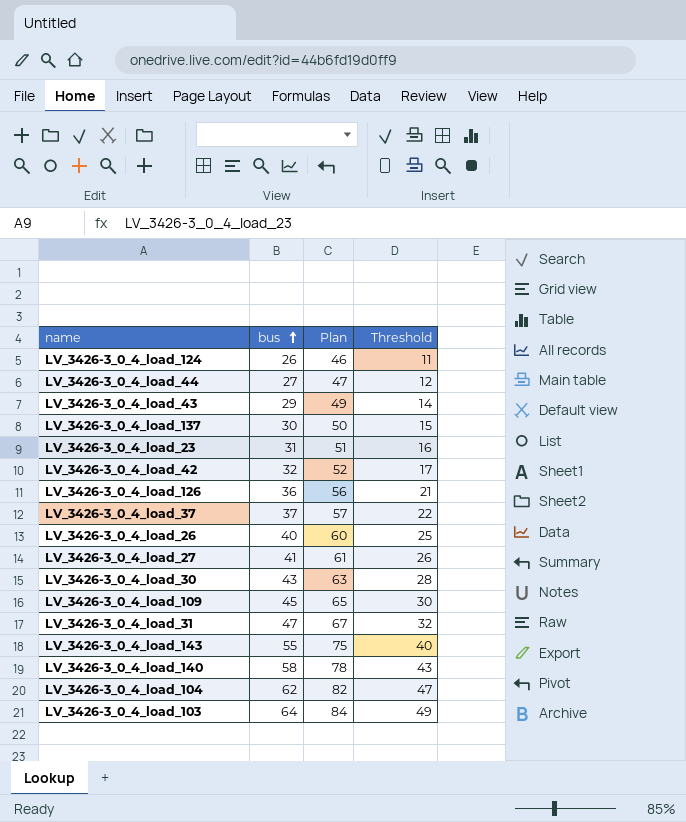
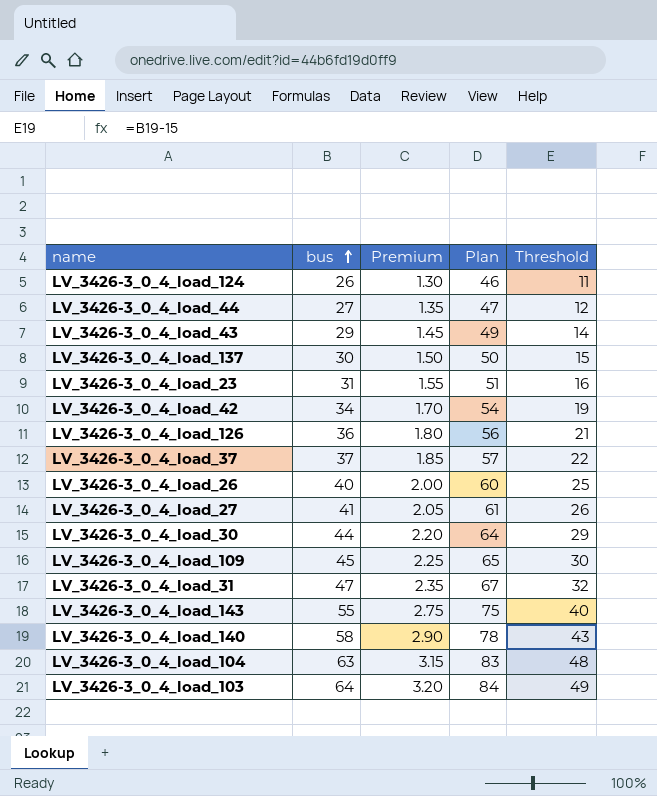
column Premium | formula: none -> [bus] * 0.05
LV_3426-3_0_4_load_42 | bus: 32 -> 34
LV_3426-3_0_4_load_42 | Plan: 52 -> 54
LV_3426-3_0_4_load_42 | Threshold: 17 -> 19
LV_3426-3_0_4_load_30 | bus: 43 -> 44
LV_3426-3_0_4_load_30 | Plan: 63 -> 64
LV_3426-3_0_4_load_30 | Threshold: 28 -> 29
LV_3426-3_0_4_load_104 | bus: 62 -> 63
LV_3426-3_0_4_load_104 | Plan: 82 -> 83
LV_3426-3_0_4_load_104 | Threshold: 47 -> 48

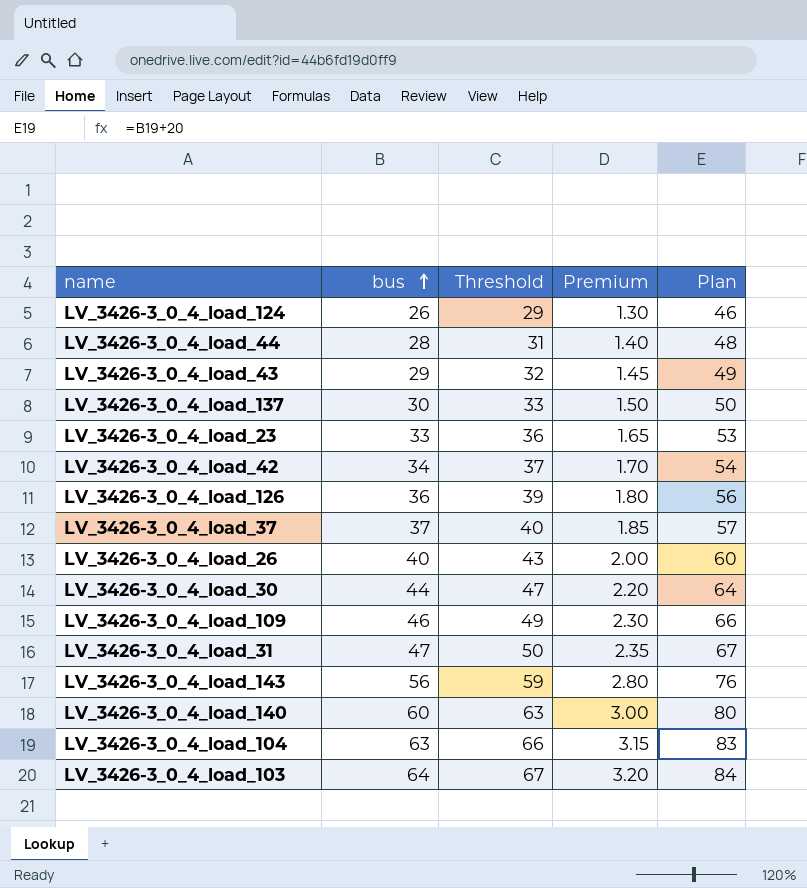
column Threshold | formula: [bus] - 15 -> [bus] + 3
column Threshold | position: 5 -> 3
row LV_3426-3_0_4_load_27: 41 | 2.05 | 61 | 26 -> none
LV_3426-3_0_4_load_44 | bus: 27 -> 28
LV_3426-3_0_4_load_44 | Premium: 1.35 -> 1.40
LV_3426-3_0_4_load_44 | Plan: 47 -> 48
LV_3426-3_0_4_load_23 | bus: 31 -> 33
LV_3426-3_0_4_load_23 | Premium: 1.55 -> 1.65
LV_3426-3_0_4_load_23 | Plan: 51 -> 53
LV_3426-3_0_4_load_109 | bus: 45 -> 46
LV_3426-3_0_4_load_109 | Premium: 2.25 -> 2.30
LV_3426-3_0_4_load_109 | Plan: 65 -> 66
LV_3426-3_0_4_load_143 | bus: 55 -> 56
LV_3426-3_0_4_load_143 | Premium: 2.75 -> 2.80
LV_3426-3_0_4_load_143 | Plan: 75 -> 76
LV_3426-3_0_4_load_140 | bus: 58 -> 60
LV_3426-3_0_4_load_140 | Premium: 2.90 -> 3.00
LV_3426-3_0_4_load_140 | Plan: 78 -> 80

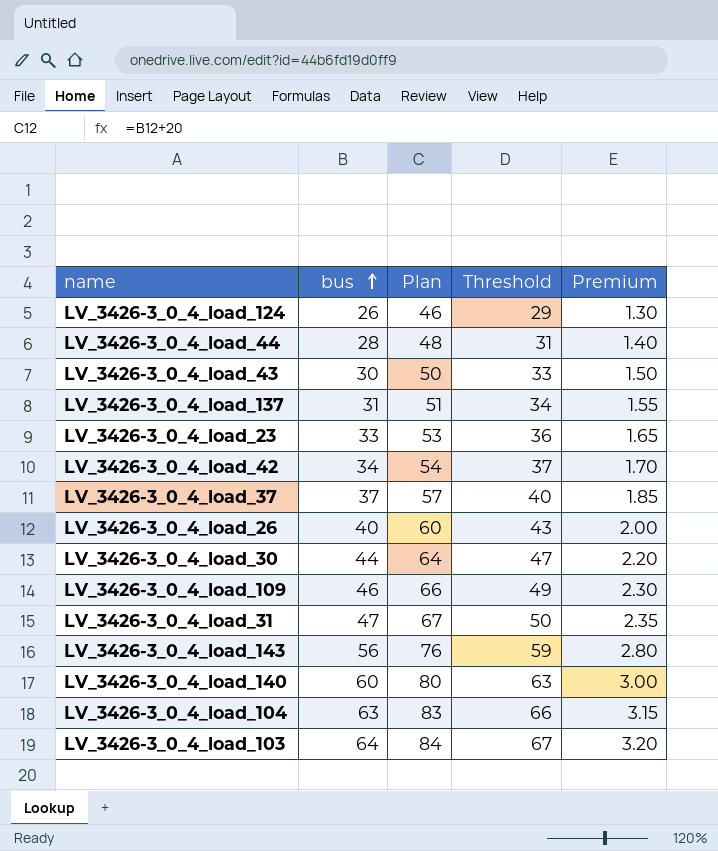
column Plan | position: 5 -> 3
row LV_3426-3_0_4_load_126: 36 | 39 | 1.80 | 56 -> none
LV_3426-3_0_4_load_43 | bus: 29 -> 30
LV_3426-3_0_4_load_43 | Plan: 49 -> 50
LV_3426-3_0_4_load_43 | Threshold: 32 -> 33
LV_3426-3_0_4_load_43 | Premium: 1.45 -> 1.50
LV_3426-3_0_4_load_137 | bus: 30 -> 31
LV_3426-3_0_4_load_137 | Plan: 50 -> 51
LV_3426-3_0_4_load_137 | Threshold: 33 -> 34
LV_3426-3_0_4_load_137 | Premium: 1.50 -> 1.55

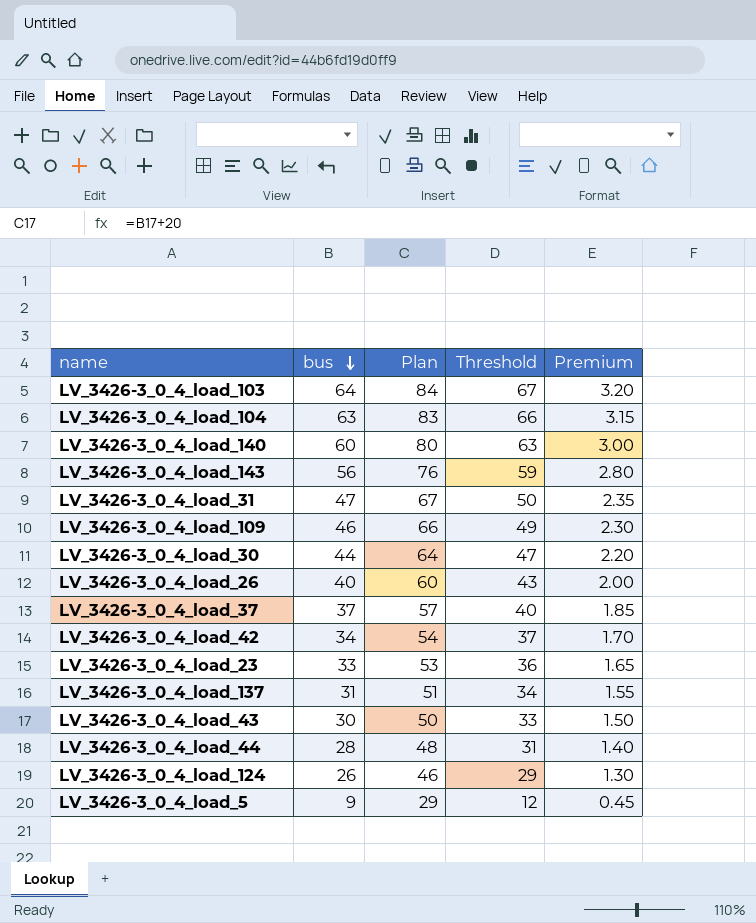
row order: bus ascending -> bus descending
row LV_3426-3_0_4_load_5: none -> 9 | 29 | 12 | 0.45

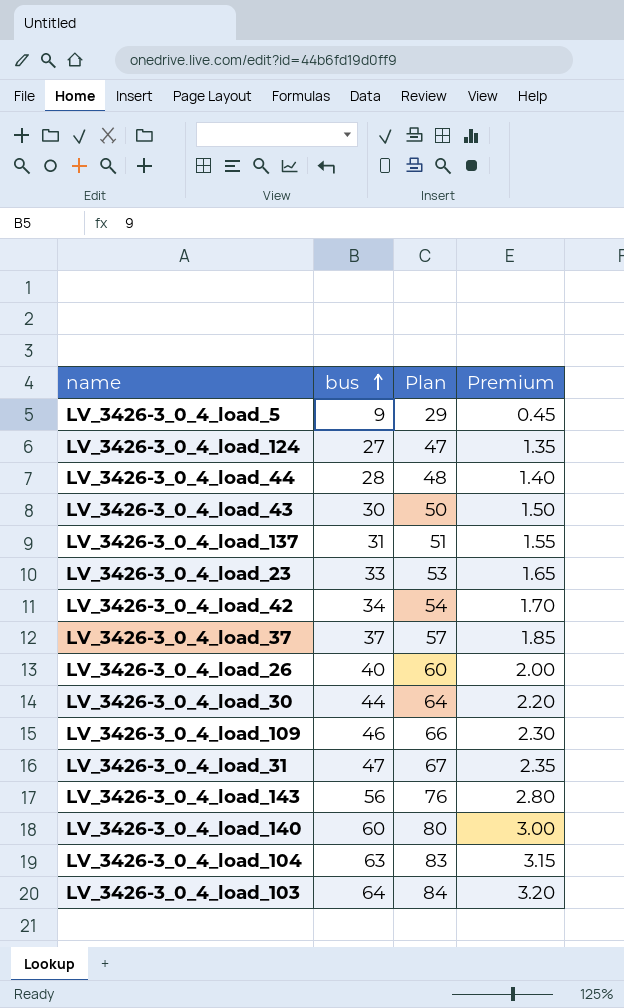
row order: bus descending -> bus ascending
column Threshold | formula: [bus] + 3 -> none
LV_3426-3_0_4_load_124 | bus: 26 -> 27
LV_3426-3_0_4_load_124 | Plan: 46 -> 47
LV_3426-3_0_4_load_124 | Premium: 1.30 -> 1.35

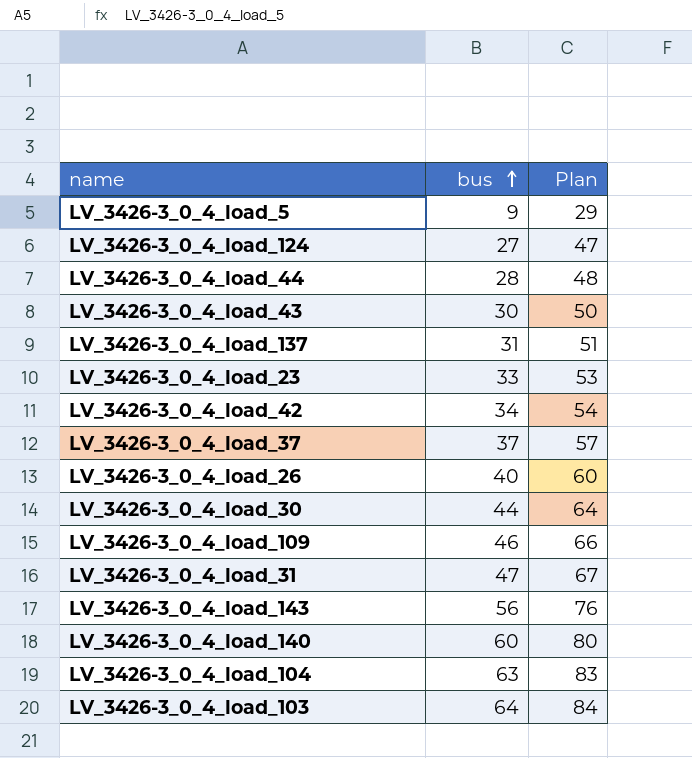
column Premium | formula: [bus] * 0.05 -> none

